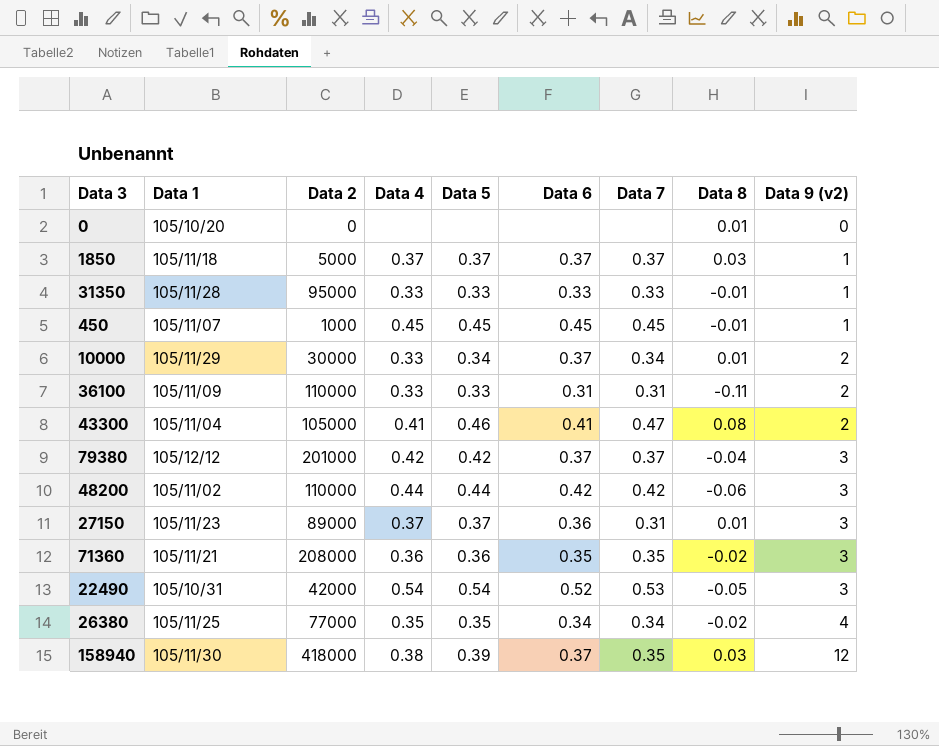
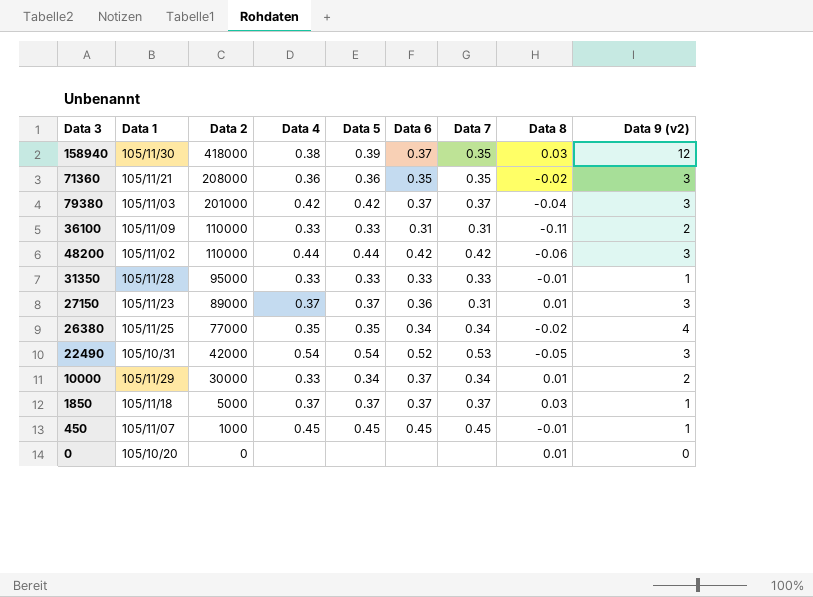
row order: Data 9 (v2) ascending -> Data 2 descending
row 43300: 105/11/04 | 105000 | 0.41 | 0.46 | 0.41 | 0.47 | 0.08 | 2 -> none
79380 | Data 1: 105/12/12 -> 105/11/03

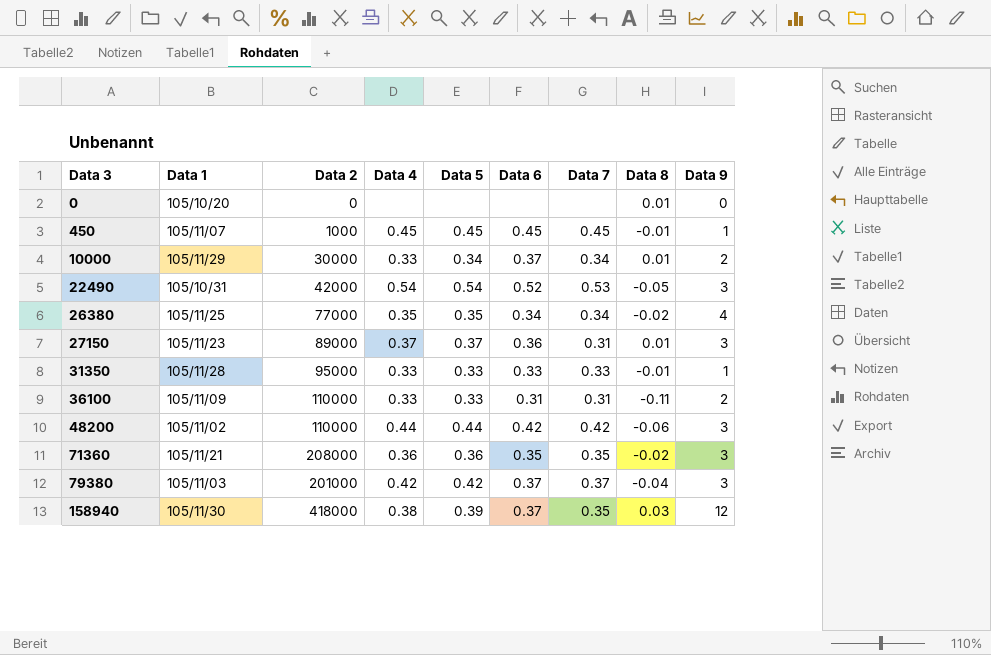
row order: Data 2 descending -> Data 3 ascending
column name: Data 9 (v2) -> Data 9
row 1850: 105/11/18 | 5000 | 0.37 | 0.37 | 0.37 | 0.37 | 0.03 | 1 -> none

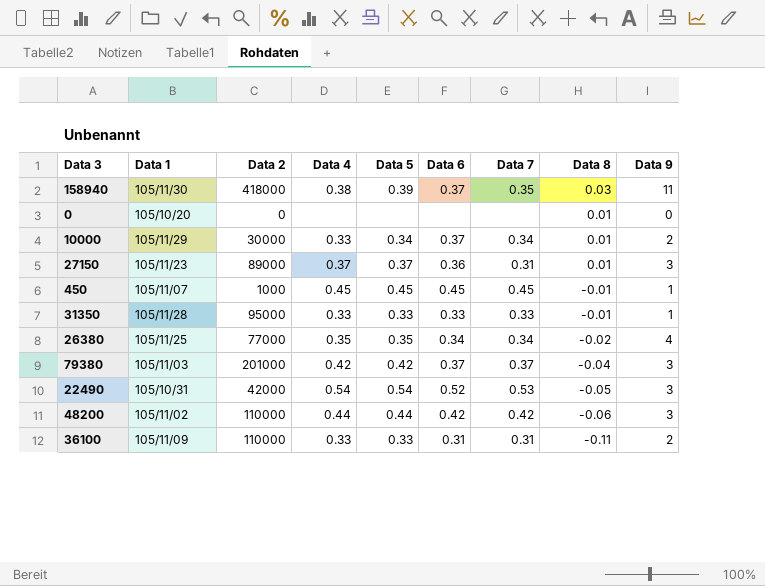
row order: Data 3 ascending -> Data 8 descending
row 71360: 105/11/21 | 208000 | 0.36 | 0.36 | 0.35 | 0.35 | -0.02 | 3 -> none
158940 | Data 9: 12 -> 11

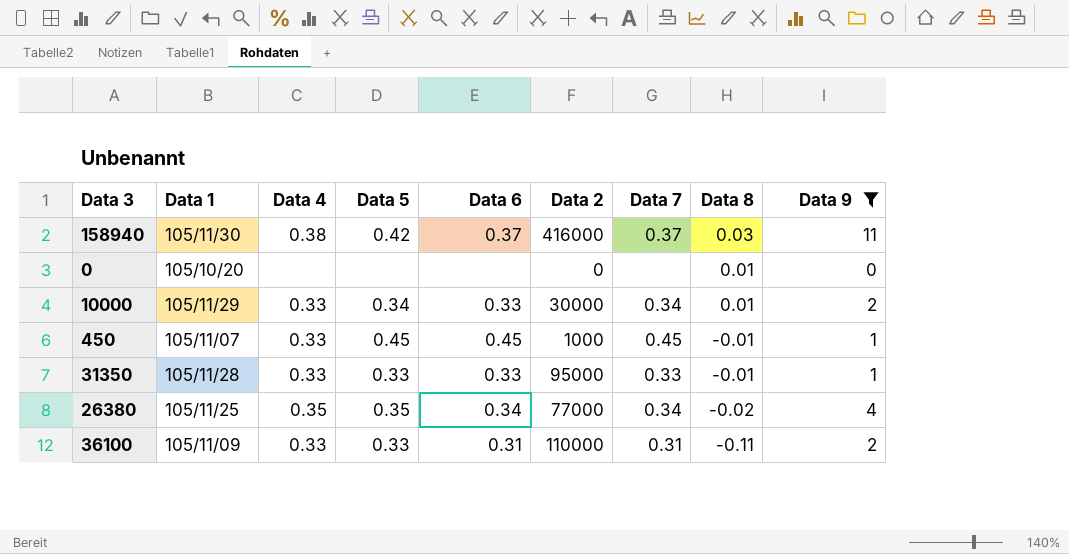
filter: none -> Data 9 != 3
column Data 2 | position: 3 -> 6
158940 | Data 5: 0.39 -> 0.42
158940 | Data 2: 418000 -> 416000
158940 | Data 7: 0.35 -> 0.37
10000 | Data 6: 0.37 -> 0.33
450 | Data 4: 0.45 -> 0.33

